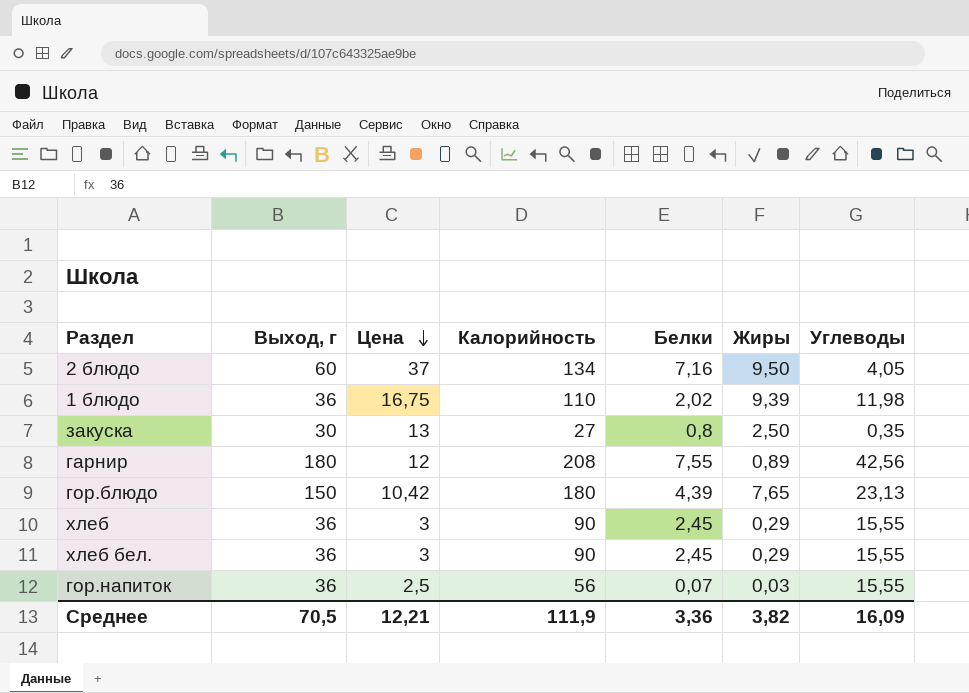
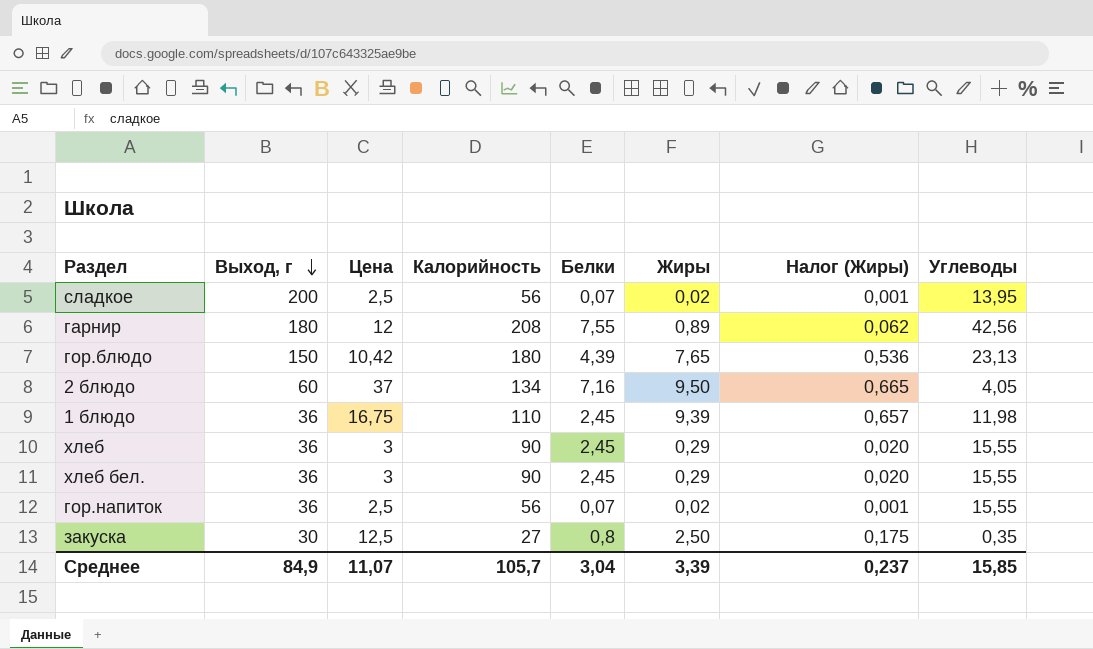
row order: Цена descending -> Выход, г descending
column Налог (Жиры) | formula: none -> [Жиры] * 0,07
row сладкое: none -> 200 | 2,5 | 56 | 0,07 | 0,02 | 0,001 | 13,95
1 блюдо | Белки: 2,02 -> 2,45
гор.напиток | Жиры: 0,03 -> 0,02
закуска | Цена: 13 -> 12,5
Среднее | Выход, г: 70,5 -> 84,9
Среднее | Цена: 12,21 -> 11,07
Среднее | Калорийность: 111,9 -> 105,7
Среднее | Белки: 3,36 -> 3,04
Среднее | Жиры: 3,82 -> 3,39
Среднее | Углеводы: 16,09 -> 15,85

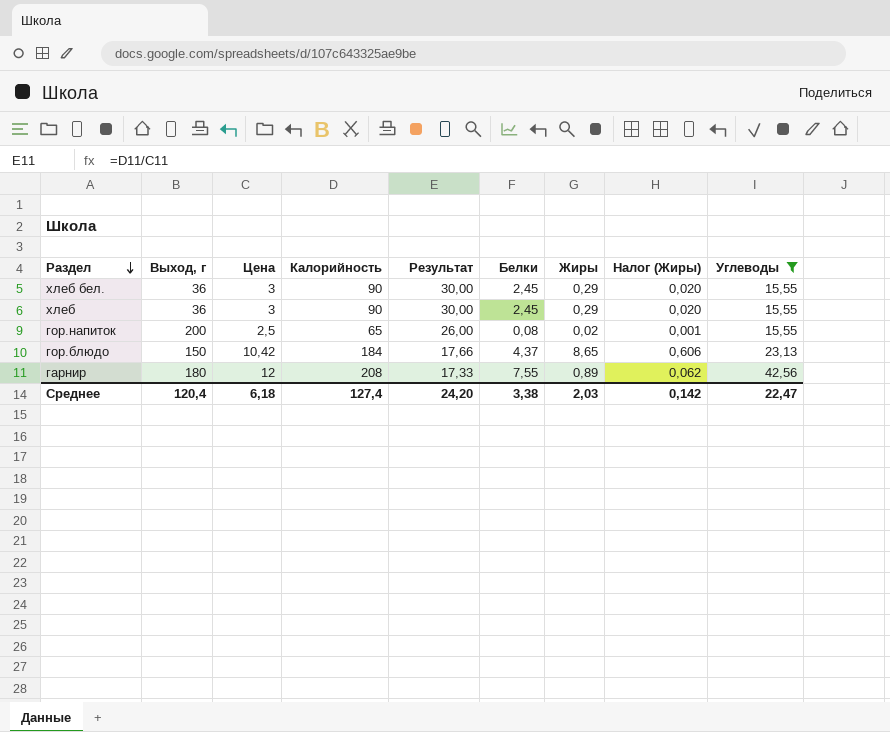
filter: none -> Углеводы >= 15,55
row order: Выход, г descending -> Раздел descending
column Результат | formula: none -> [Калорийность] / [Цена]
гор.напиток | Выход, г: 36 -> 200
гор.напиток | Калорийность: 56 -> 65
гор.напиток | Белки: 0,07 -> 0,08
гор.блюдо | Калорийность: 180 -> 184
гор.блюдо | Белки: 4,39 -> 4,37
гор.блюдо | Жиры: 7,65 -> 8,65
гор.блюдо | Налог (Жиры): 0,536 -> 0,606
Среднее | Выход, г: 84,9 -> 120,4
Среднее | Цена: 11,07 -> 6,18
Среднее | Калорийность: 105,7 -> 127,4
Среднее | Белки: 3,04 -> 3,38
Среднее | Жиры: 3,39 -> 2,03
Среднее | Налог (Жиры): 0,237 -> 0,142
Среднее | Углеводы: 15,85 -> 22,47

